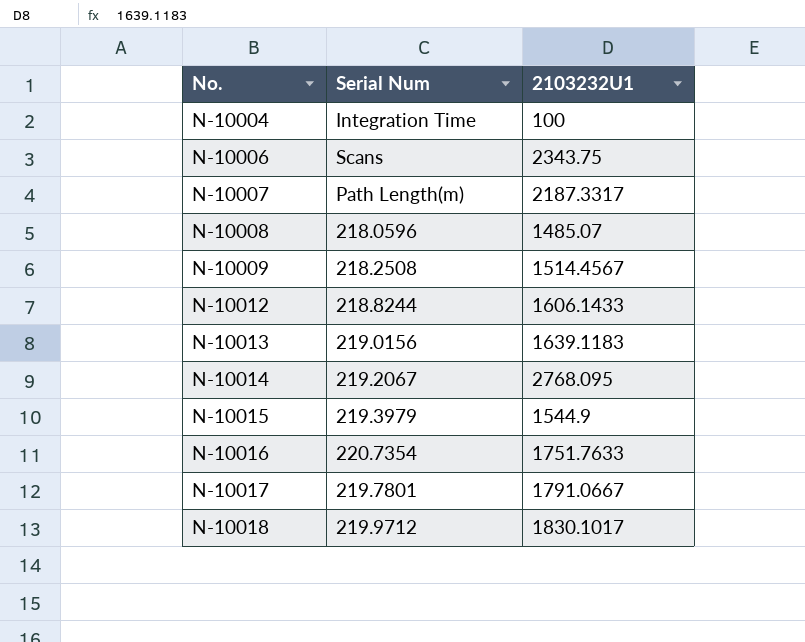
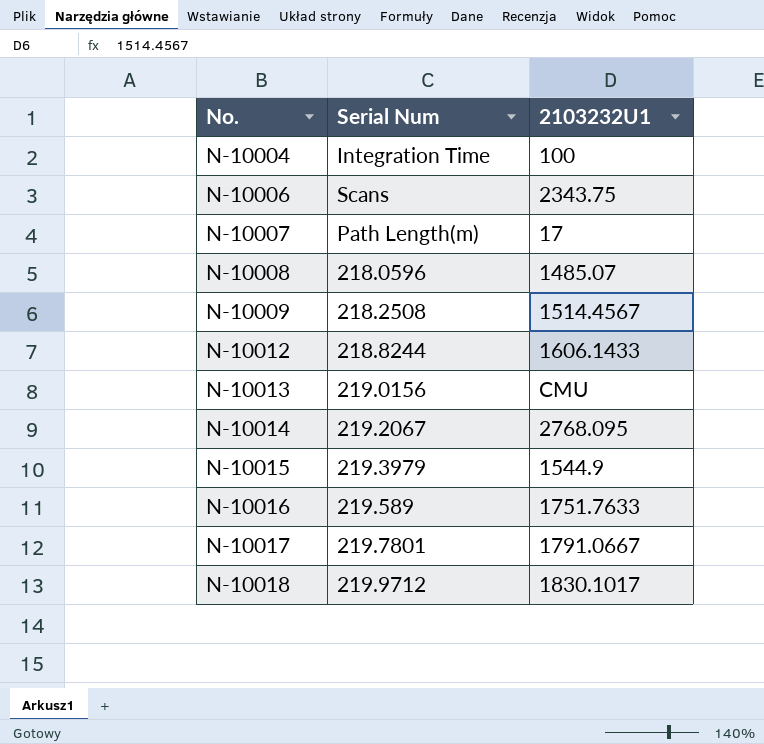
N-10007 | 2103232U1: 2187.3317 -> 17
N-10013 | 2103232U1: 1639.1183 -> CMU
N-10016 | Serial Num: 220.7354 -> 219.589

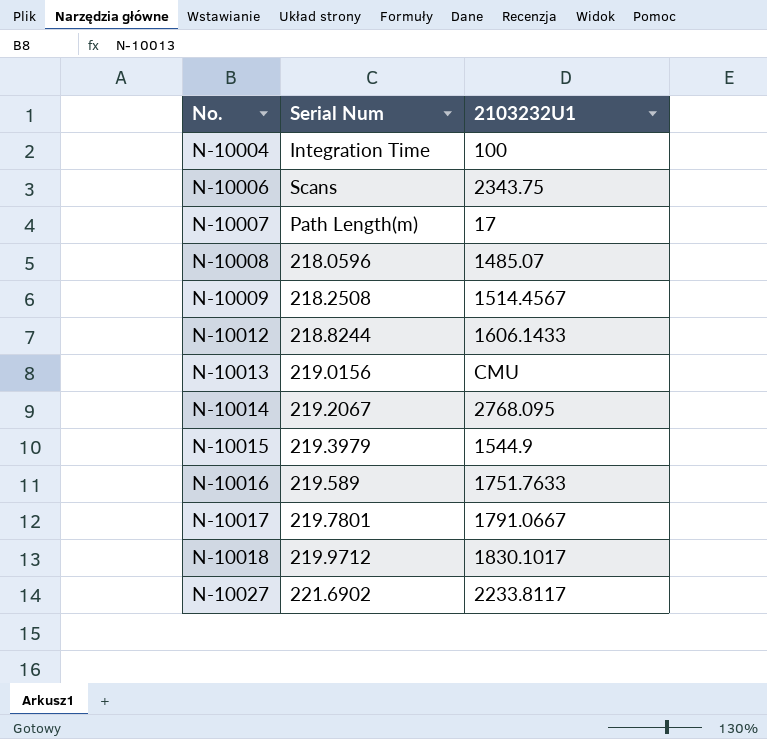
row N-10027: none -> 221.6902 | 2233.8117

